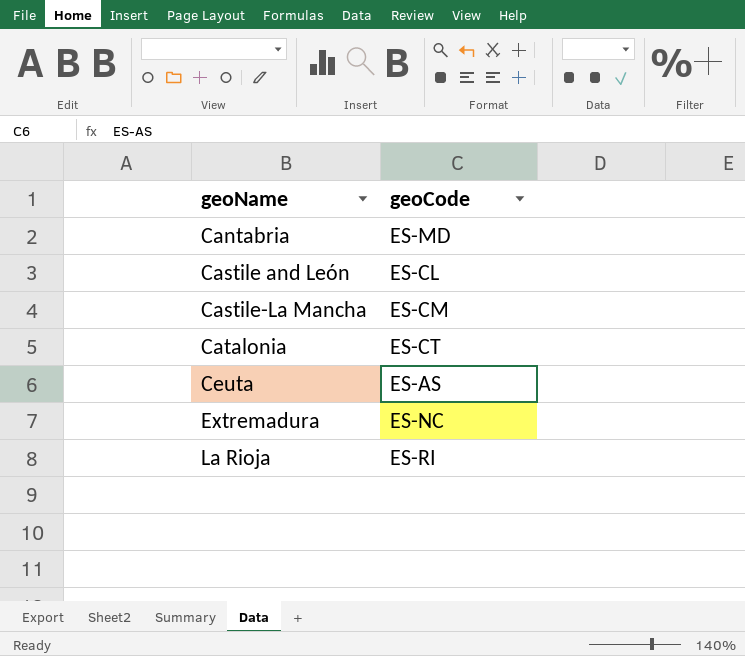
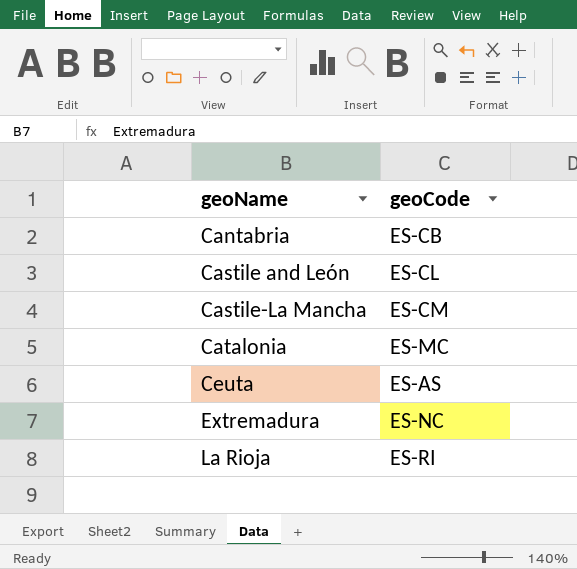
Cantabria | geoCode: ES-MD -> ES-CB
Catalonia | geoCode: ES-CT -> ES-MC

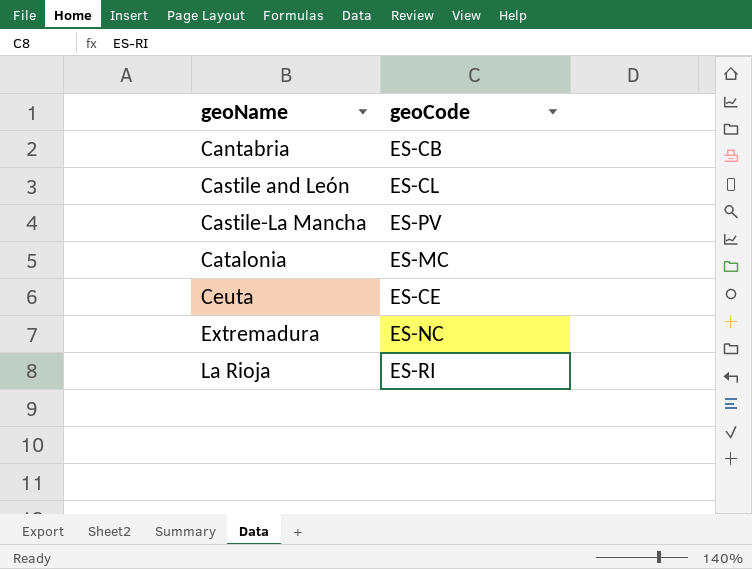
Castile-La Mancha | geoCode: ES-CM -> ES-PV
Ceuta | geoCode: ES-AS -> ES-CE

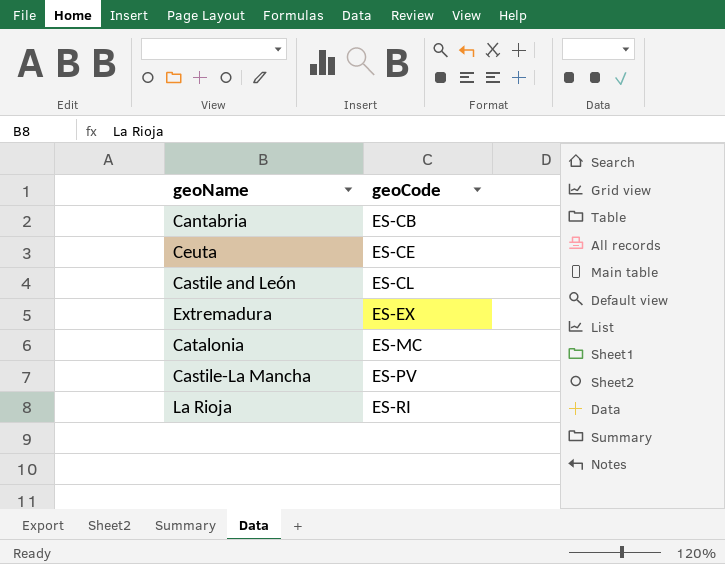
row order: geoName ascending -> geoCode ascending
Extremadura | geoCode: ES-NC -> ES-EX

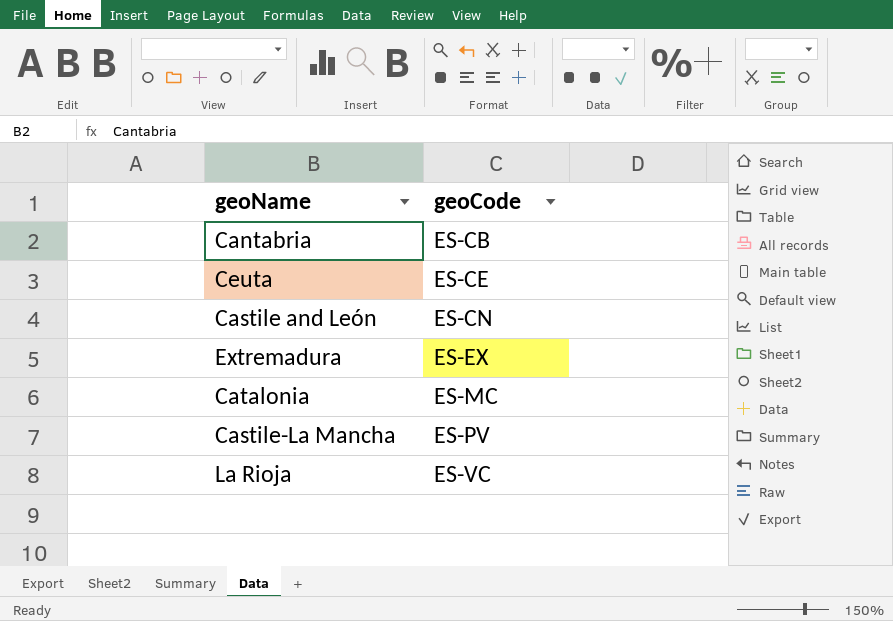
Castile and León | geoCode: ES-CL -> ES-CN
La Rioja | geoCode: ES-RI -> ES-VC

